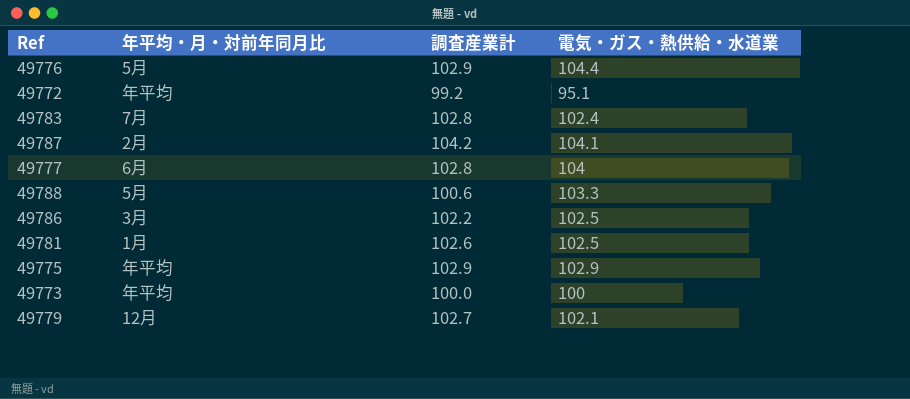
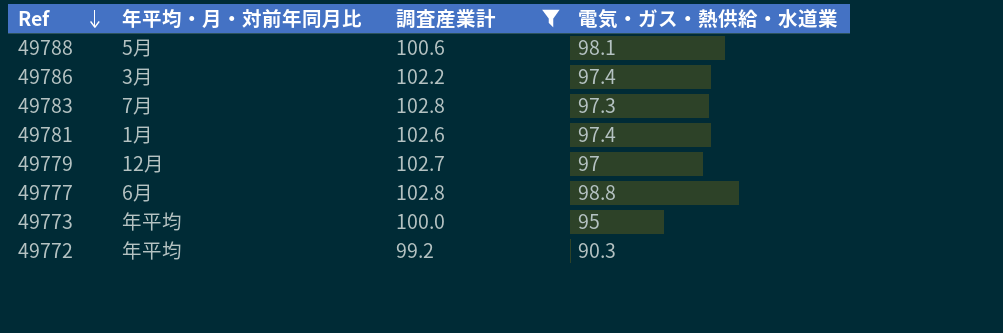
filter: none -> 調査産業計 <= 102.8
row order: none -> Ref descending
49788 | 電気・ガス・熱供給・水道業: 103.3 -> 98.1
49786 | 電気・ガス・熱供給・水道業: 102.5 -> 97.4
49783 | 電気・ガス・熱供給・水道業: 102.4 -> 97.3
49781 | 電気・ガス・熱供給・水道業: 102.5 -> 97.4
49779 | 電気・ガス・熱供給・水道業: 102.1 -> 97
49777 | 電気・ガス・熱供給・水道業: 104 -> 98.8
49773 | 電気・ガス・熱供給・水道業: 100 -> 95
49772 | 電気・ガス・熱供給・水道業: 95.1 -> 90.3

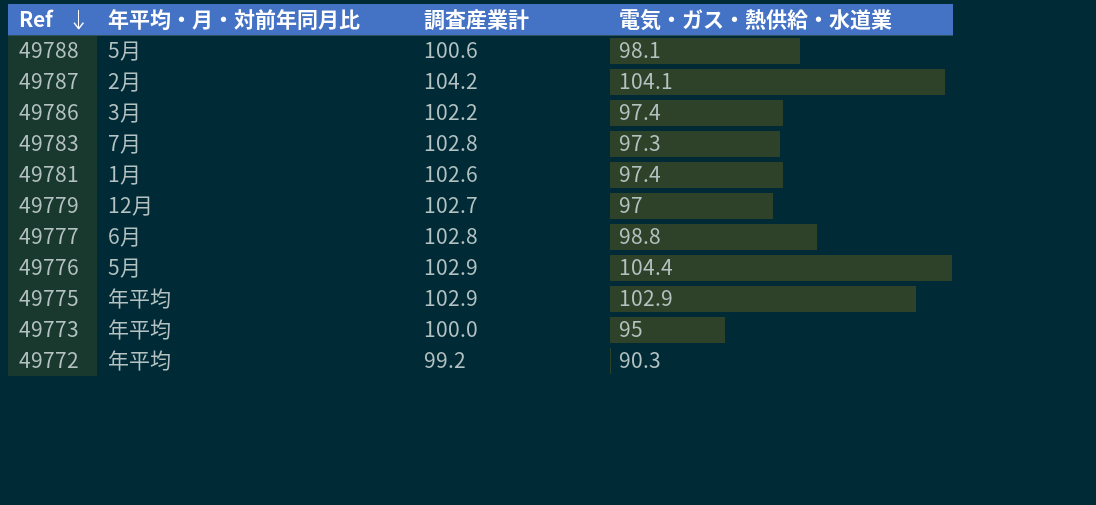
filter: 調査産業計 <= 102.8 -> none

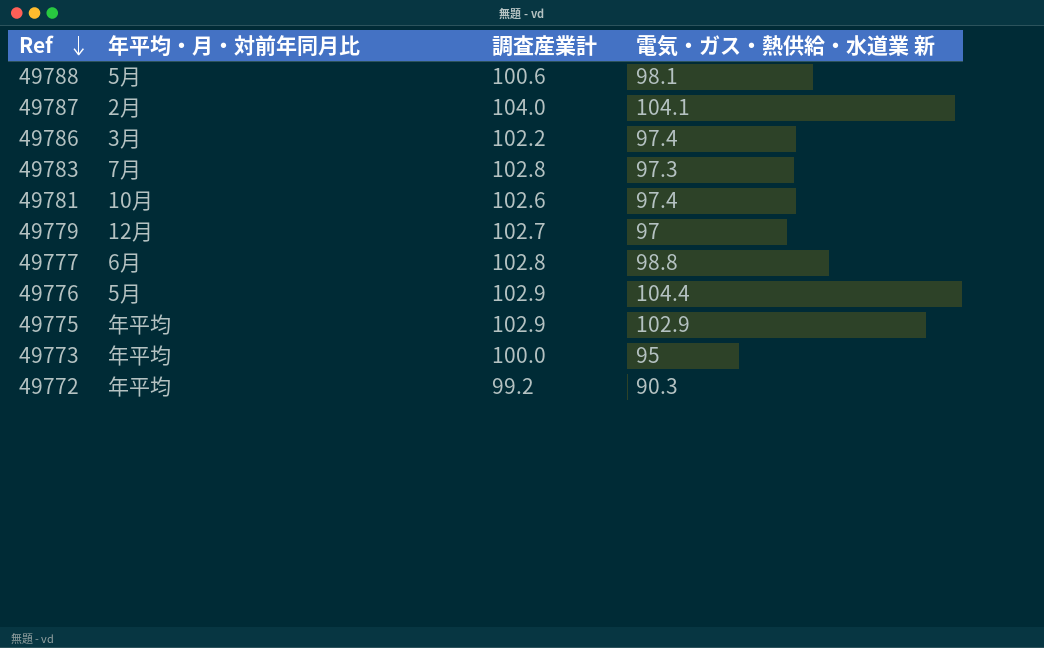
column name: 電気・ガス・熱供給・水道業 -> 電気・ガス・熱供給・水道業 新
49787 | 調査産業計: 104.2 -> 104.0
49781 | 年平均・月・対前年同月比: 1月 -> 10月

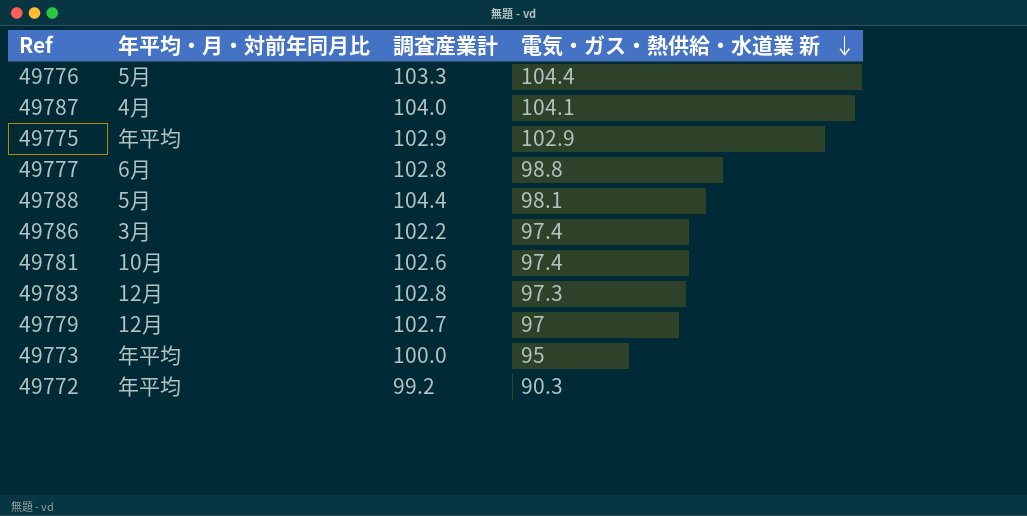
row order: Ref descending -> 電気・ガス・熱供給・水道業 新 descending
49776 | 調査産業計: 102.9 -> 103.3
49787 | 年平均・月・対前年同月比: 2月 -> 4月
49788 | 調査産業計: 100.6 -> 104.4
49783 | 年平均・月・対前年同月比: 7月 -> 12月

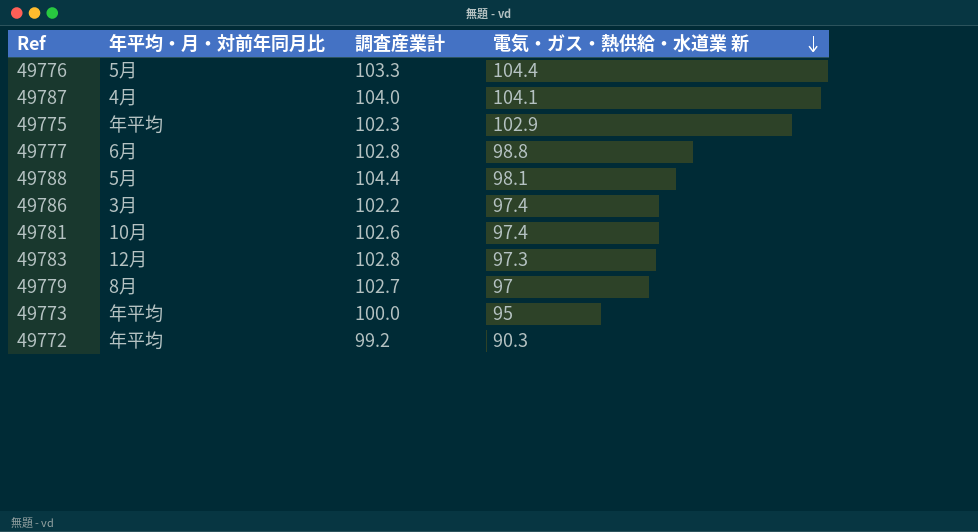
49775 | 調査産業計: 102.9 -> 102.3
49779 | 年平均・月・対前年同月比: 12月 -> 8月

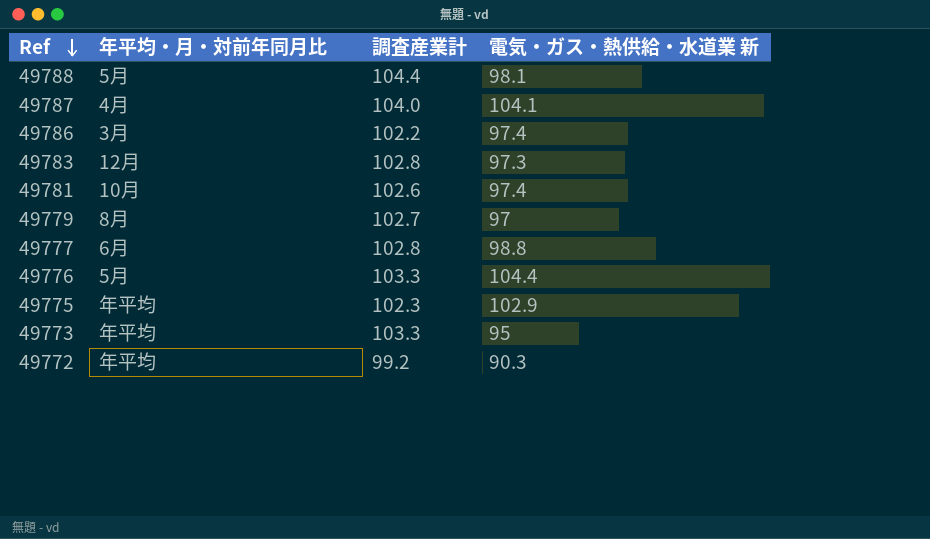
row order: 電気・ガス・熱供給・水道業 新 descending -> Ref descending
49773 | 調査産業計: 100.0 -> 103.3

